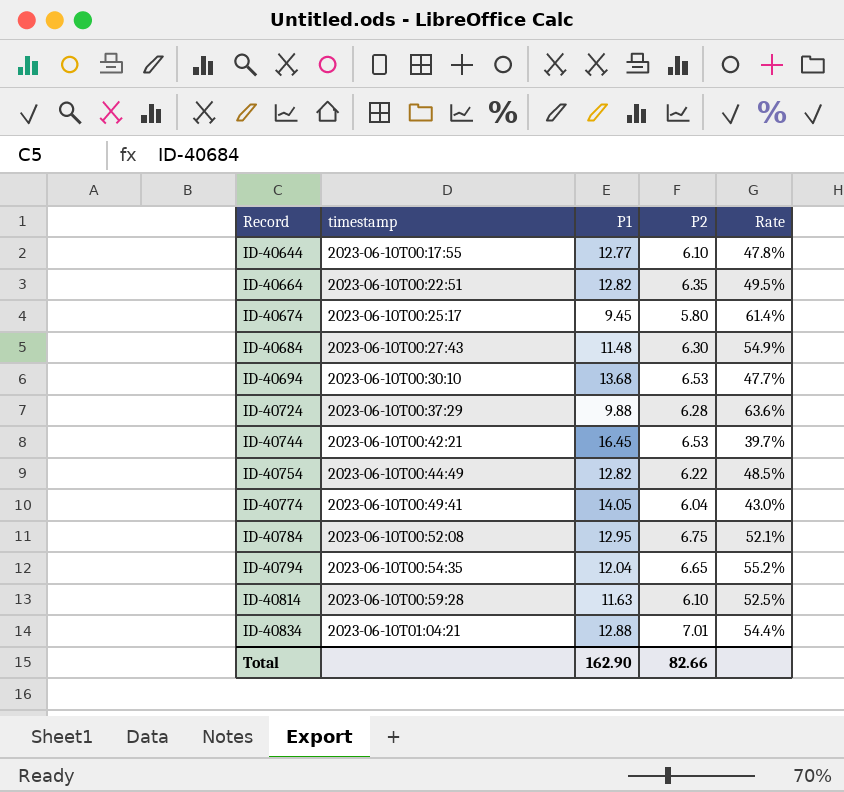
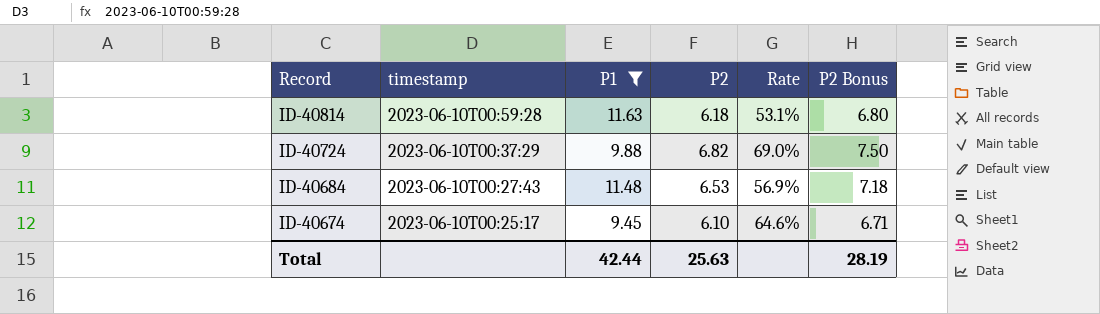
filter: none -> P1 <= 11.63
row order: Record ascending -> Record descending
column P2 Bonus | formula: none -> [P2] * 1.1
ID-40814 | P2: 6.10 -> 6.18
ID-40814 | Rate: 52.5% -> 53.1%
ID-40724 | P2: 6.28 -> 6.82
ID-40724 | Rate: 63.6% -> 69.0%
ID-40684 | P2: 6.30 -> 6.53
ID-40684 | Rate: 54.9% -> 56.9%
ID-40674 | P2: 5.80 -> 6.10
ID-40674 | Rate: 61.4% -> 64.6%
Total | P1: 162.90 -> 42.44
Total | P2: 82.66 -> 25.63

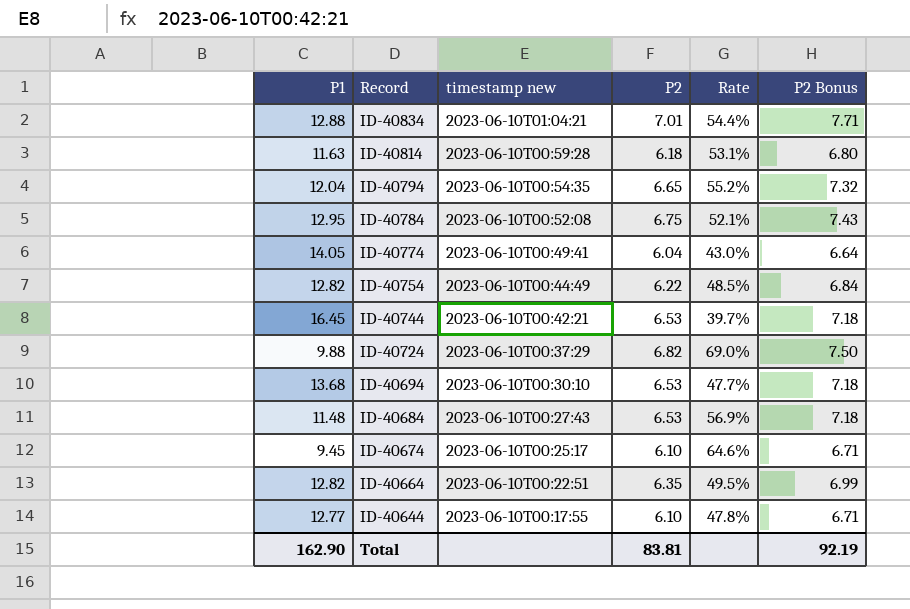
filter: P1 <= 11.63 -> none
column P1 | position: 3 -> 1
column name: timestamp -> timestamp new
Total | P1: 42.44 -> 162.90
Total | P2: 25.63 -> 83.81
Total | P2 Bonus: 28.19 -> 92.19

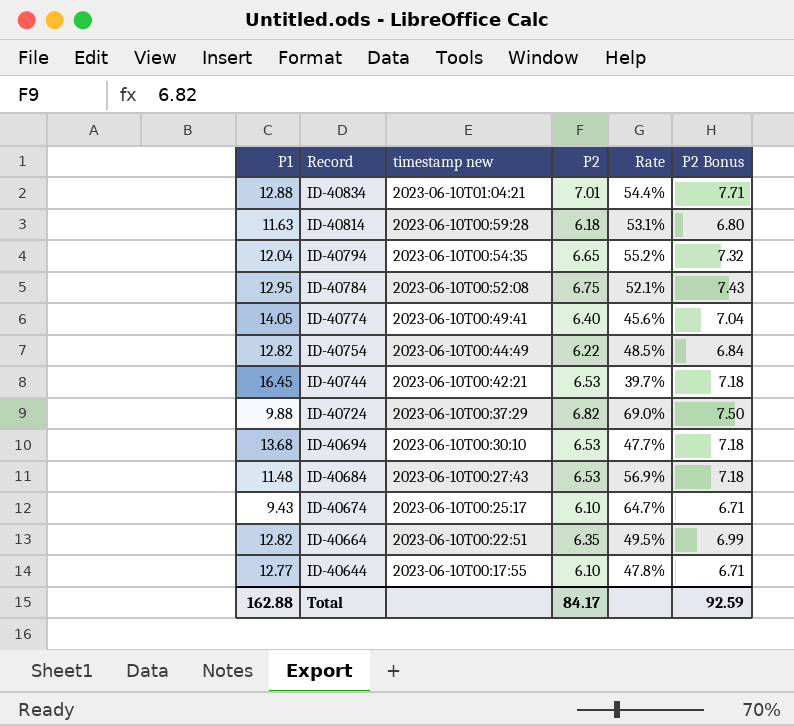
ID-40774 | P2: 6.04 -> 6.40
ID-40774 | Rate: 43.0% -> 45.6%
ID-40774 | P2 Bonus: 6.64 -> 7.04
ID-40674 | P1: 9.45 -> 9.43
ID-40674 | Rate: 64.6% -> 64.7%
Total | P1: 162.90 -> 162.88
Total | P2: 83.81 -> 84.17
Total | P2 Bonus: 92.19 -> 92.59

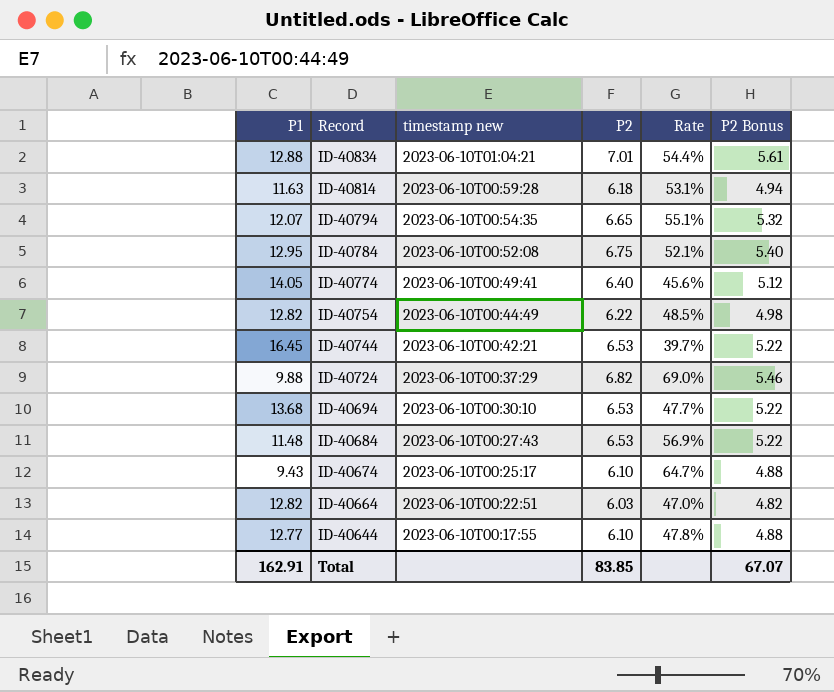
column P2 Bonus | formula: [P2] * 1.1 -> [P2] * 0.8
ID-40794 | P1: 12.04 -> 12.07
ID-40794 | Rate: 55.2% -> 55.1%
ID-40664 | P2: 6.35 -> 6.03
ID-40664 | Rate: 49.5% -> 47.0%
Total | P1: 162.88 -> 162.91
Total | P2: 84.17 -> 83.85
Total | P2 Bonus: 92.59 -> 67.07

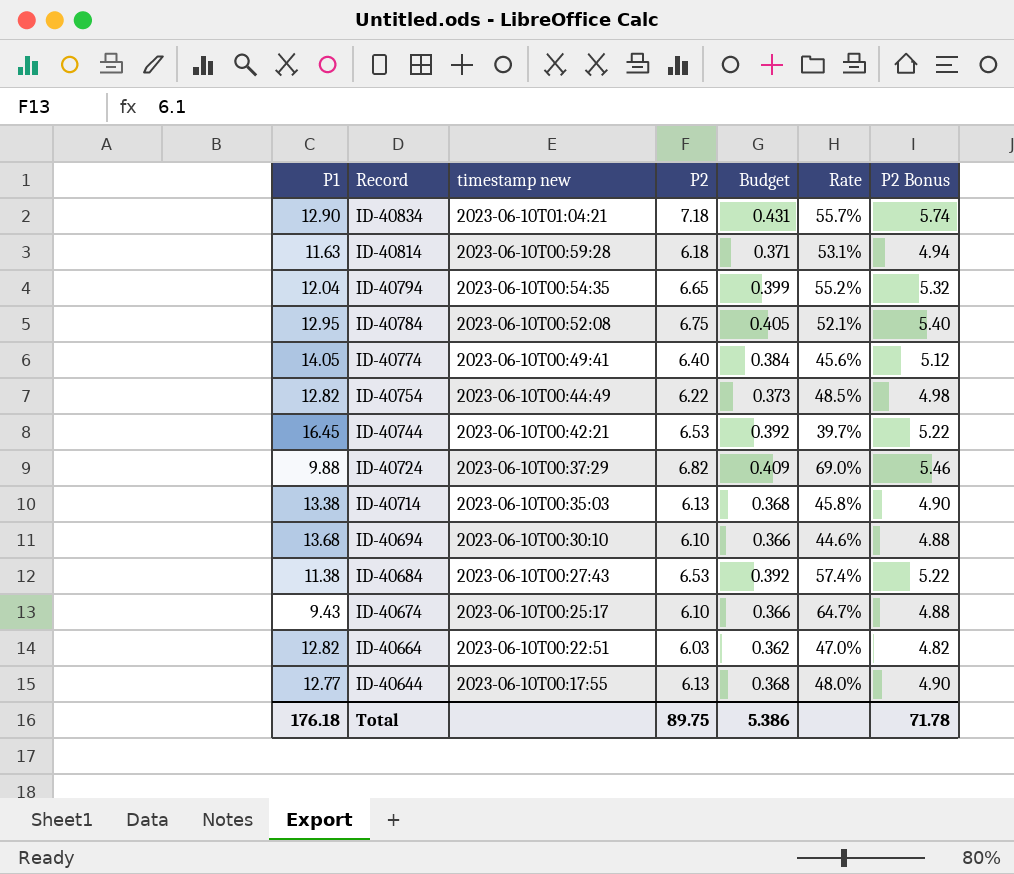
column Budget | formula: none -> [P2] * 0.06
ID-40834 | P1: 12.88 -> 12.90
ID-40834 | P2: 7.01 -> 7.18
ID-40834 | Rate: 54.4% -> 55.7%
ID-40834 | P2 Bonus: 5.61 -> 5.74
ID-40794 | P1: 12.07 -> 12.04
ID-40794 | Rate: 55.1% -> 55.2%
row ID-40714: none -> 13.38 | 2023-06-10T00:35:03 | 6.13 | 0.368 | 45.8% | 4.90
ID-40694 | P2: 6.53 -> 6.10
ID-40694 | Rate: 47.7% -> 44.6%
ID-40694 | P2 Bonus: 5.22 -> 4.88
ID-40684 | P1: 11.48 -> 11.38
ID-40684 | Rate: 56.9% -> 57.4%
ID-40644 | P2: 6.10 -> 6.13
ID-40644 | Rate: 47.8% -> 48.0%
ID-40644 | P2 Bonus: 4.88 -> 4.90
Total | P1: 162.91 -> 176.18
Total | P2: 83.85 -> 89.75
Total | P2 Bonus: 67.07 -> 71.78

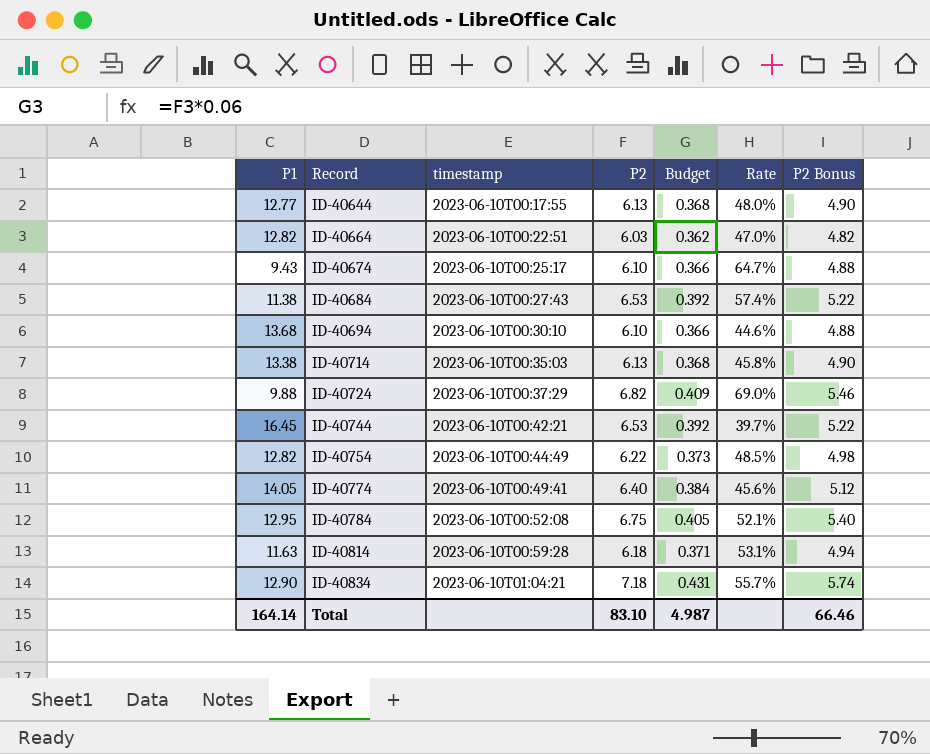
row order: Record descending -> Record ascending
column name: timestamp new -> timestamp
row ID-40794: 12.04 | 2023-06-10T00:54:35 | 6.65 | 0.399 | 55.2% | 5.32 -> none
Total | P1: 176.18 -> 164.14
Total | P2: 89.75 -> 83.10
Total | Budget: 5.386 -> 4.987
Total | P2 Bonus: 71.78 -> 66.46

